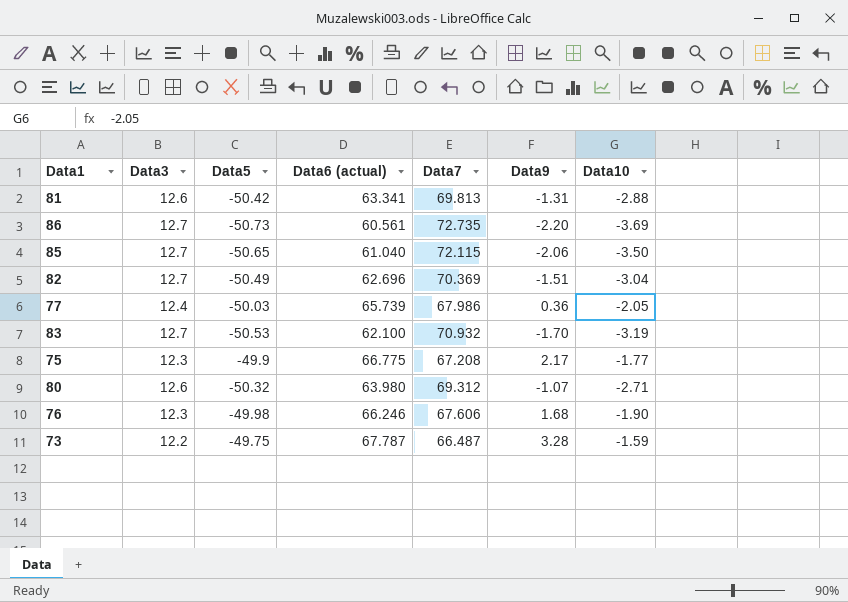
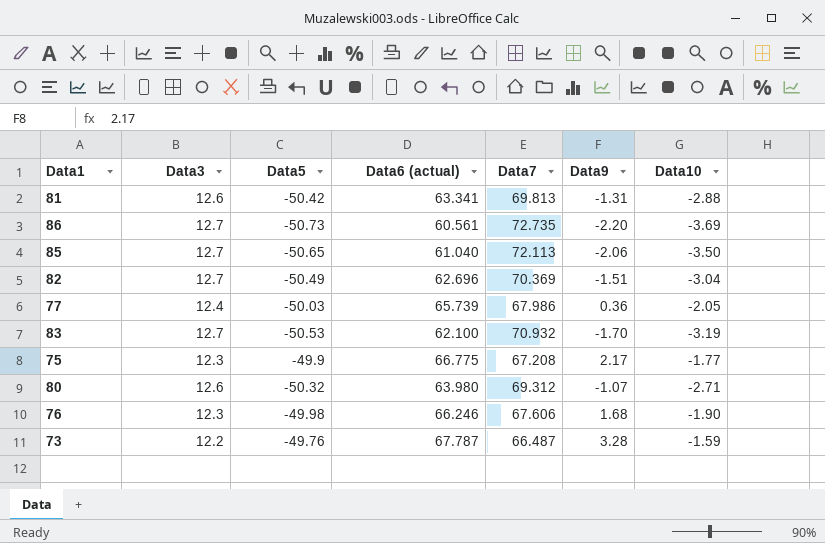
85 | Data7: 72.115 -> 72.113
73 | Data5: -49.75 -> -49.76

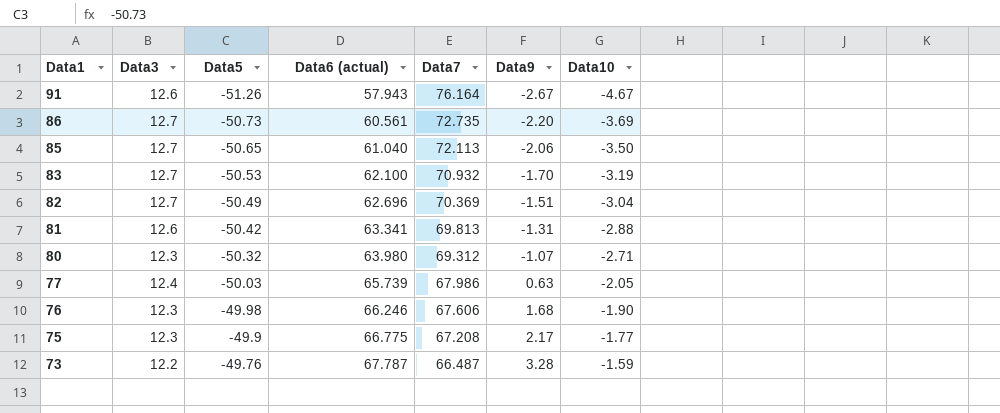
row order: none -> Data1 descending
row 91: none -> 12.6 | -51.26 | 57.943 | 76.164 | -2.67 | -4.67
80 | Data3: 12.6 -> 12.3
77 | Data9: 0.36 -> 0.63

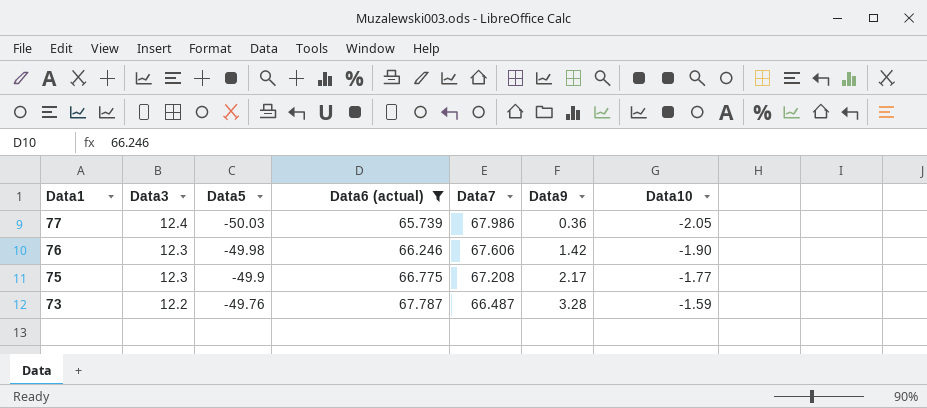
filter: none -> Data6 (actual) >= 65.739
77 | Data9: 0.63 -> 0.36
76 | Data9: 1.68 -> 1.42

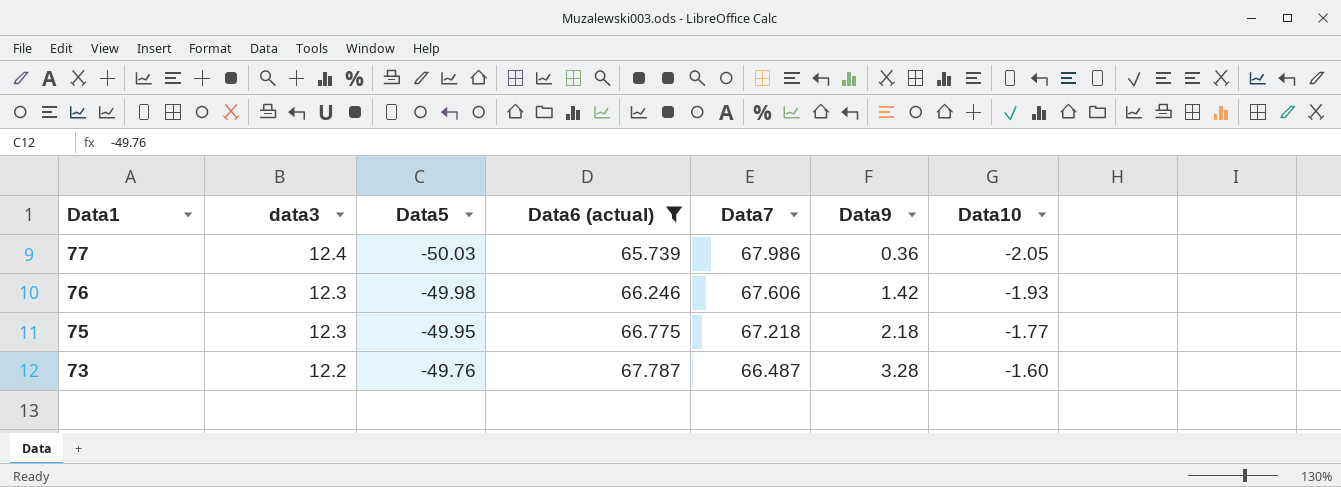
column name: Data3 -> data3
76 | Data10: -1.90 -> -1.93
75 | Data5: -49.9 -> -49.95
75 | Data7: 67.208 -> 67.218
75 | Data9: 2.17 -> 2.18
73 | Data10: -1.59 -> -1.60

